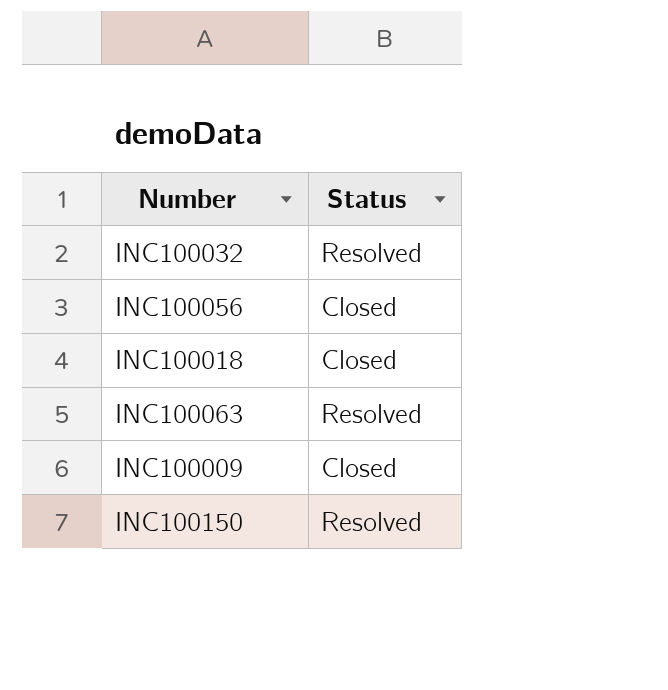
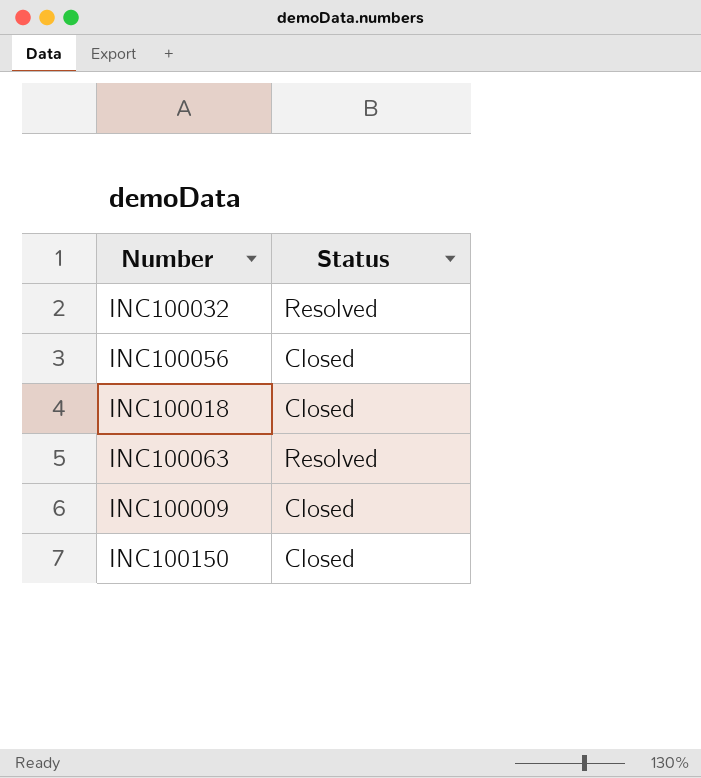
INC100150 | Status: Resolved -> Closed

